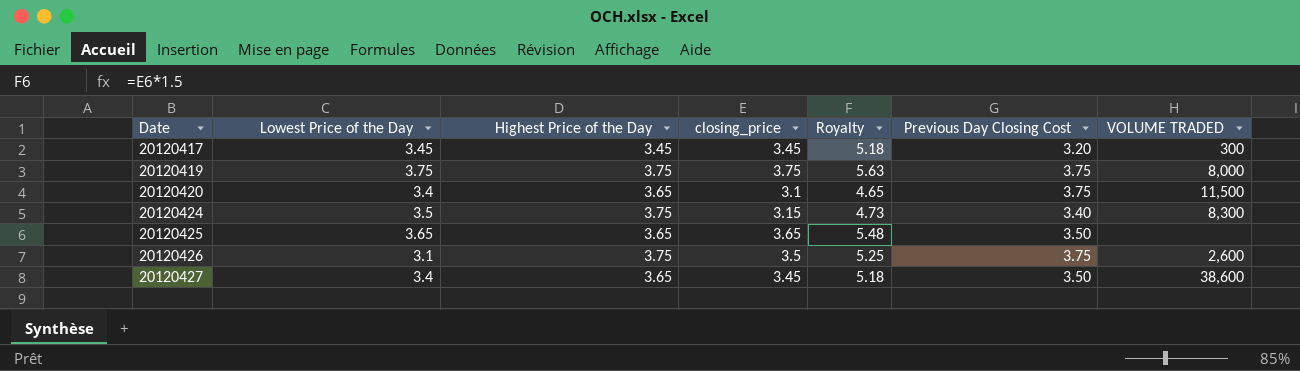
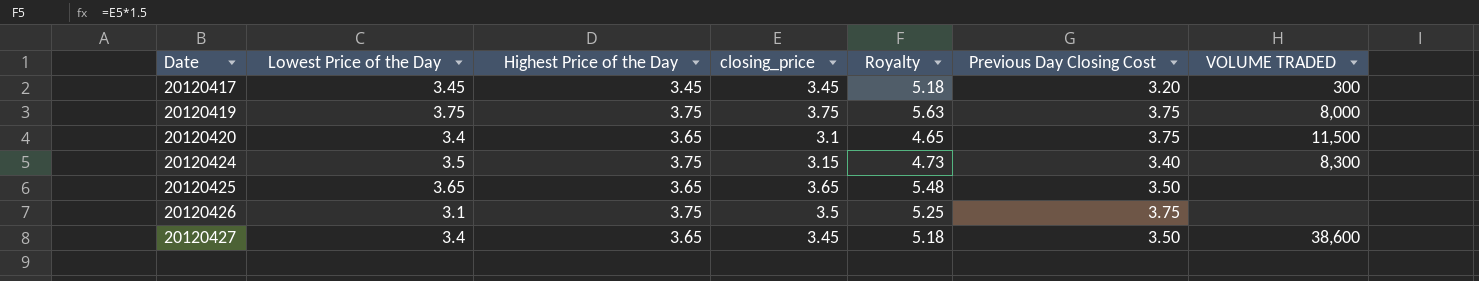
20120426 | VOLUME TRADED: 2,600 -> none

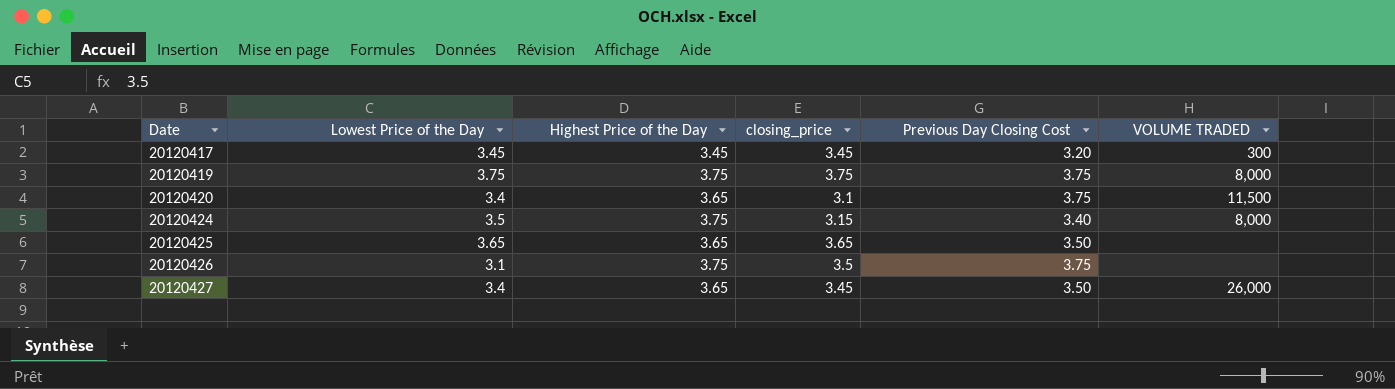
column Royalty | formula: [closing_price] * 1.5 -> none
20120424 | VOLUME TRADED: 8,300 -> 8,000
20120427 | VOLUME TRADED: 38,600 -> 26,000

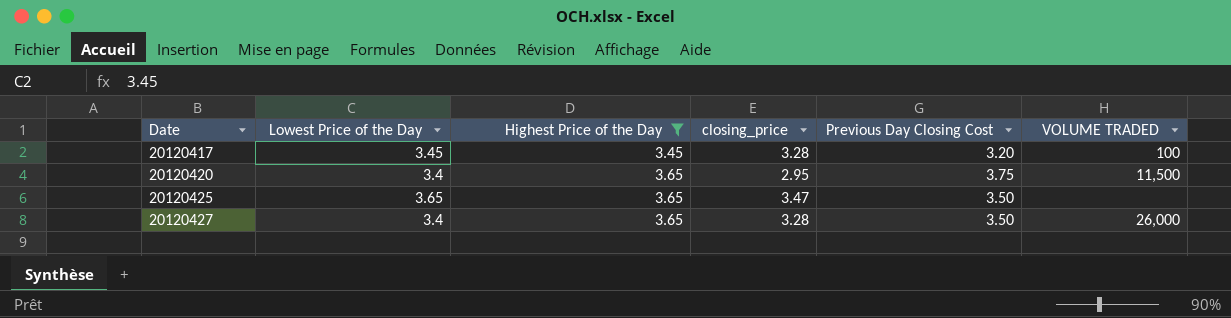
filter: none -> Highest Price of the Day != 3.75
20120417 | closing_price: 3.45 -> 3.28
20120417 | VOLUME TRADED: 300 -> 100
20120420 | closing_price: 3.1 -> 2.95
20120425 | closing_price: 3.65 -> 3.47
20120427 | closing_price: 3.45 -> 3.28

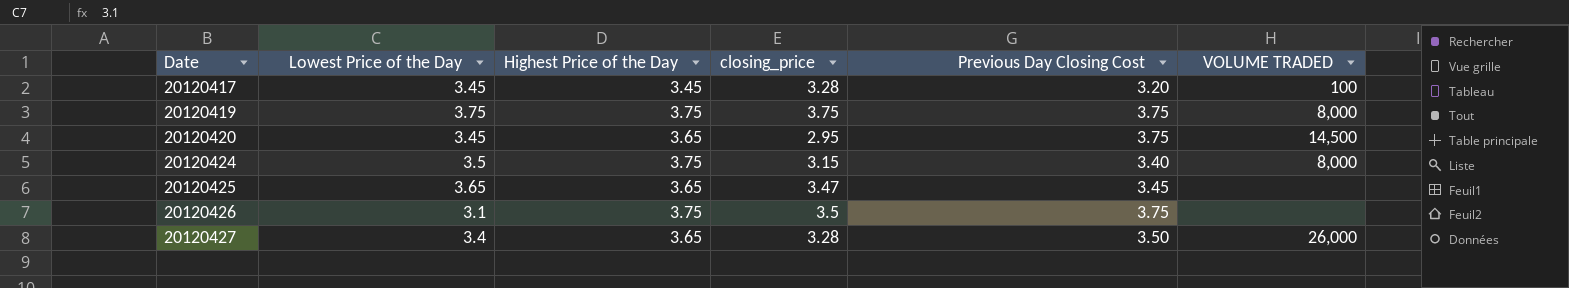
filter: Highest Price of the Day != 3.75 -> none
20120420 | Lowest Price of the Day: 3.4 -> 3.45
20120420 | VOLUME TRADED: 11,500 -> 14,500
20120425 | Previous Day Closing Cost: 3.50 -> 3.45

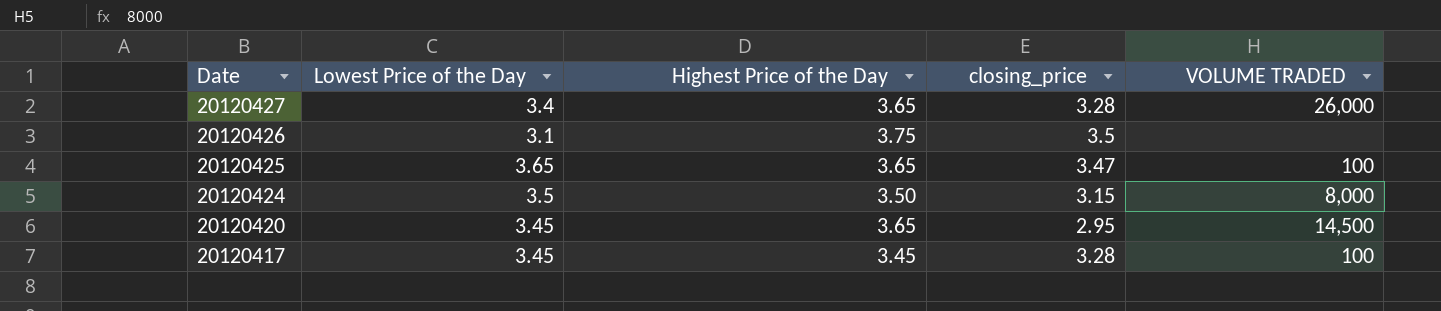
row order: Date ascending -> Date descending
column Previous Day Closing Cost | position: 5 -> none
row 20120419: 3.75 | 3.75 | 3.75 | 3.75 | 8,000 -> none
20120425 | VOLUME TRADED: none -> 100
20120424 | Highest Price of the Day: 3.75 -> 3.50

